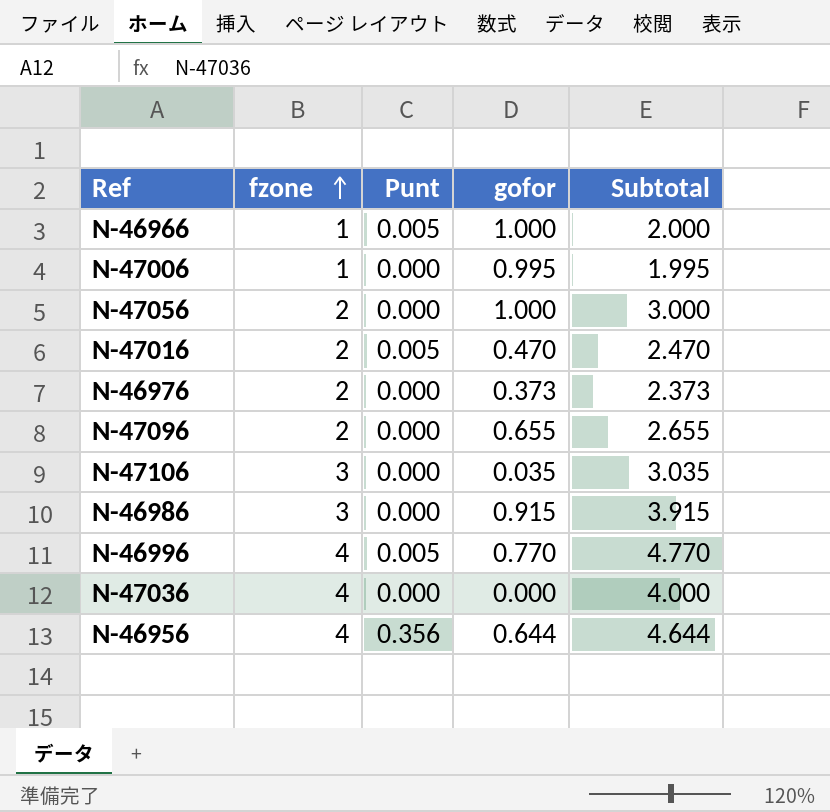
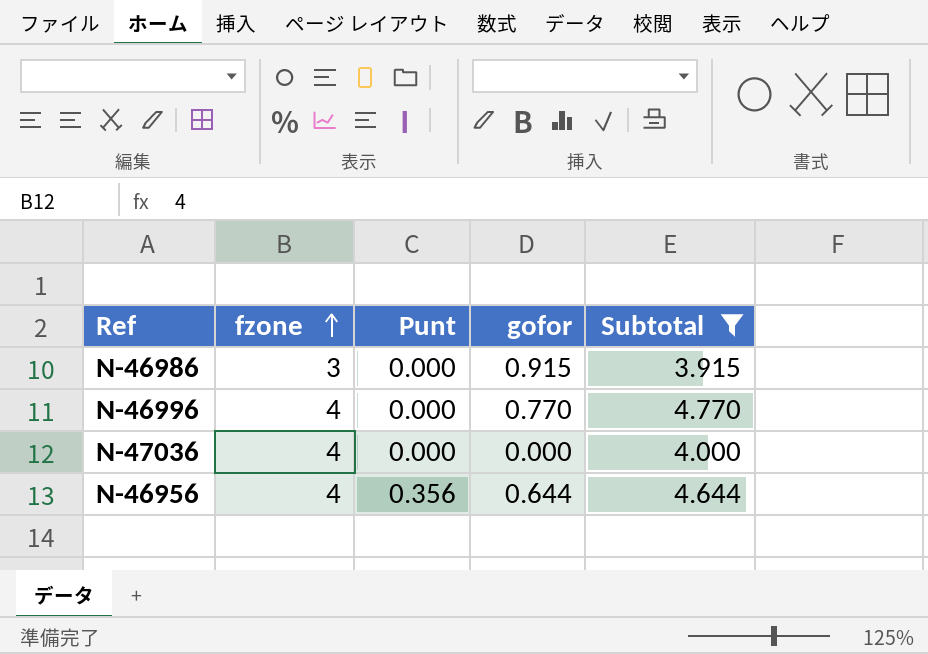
filter: none -> Subtotal >= 3.915
N-46996 | Punt: 0.005 -> 0.000

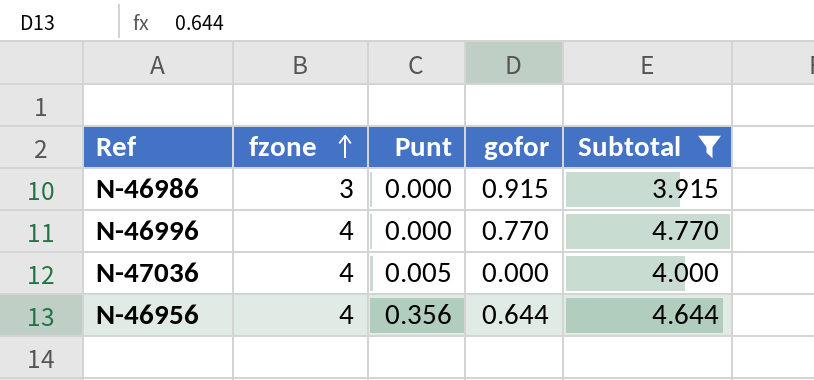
N-47036 | Punt: 0.000 -> 0.005

